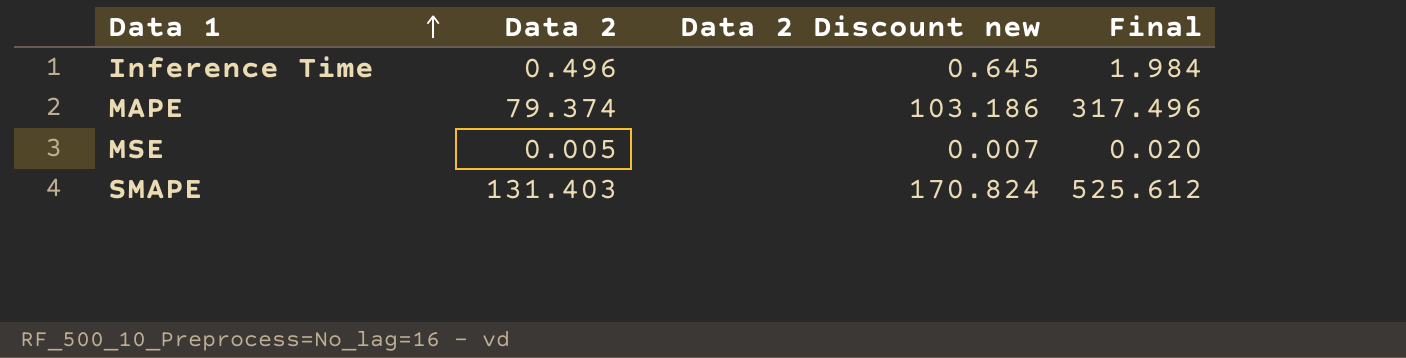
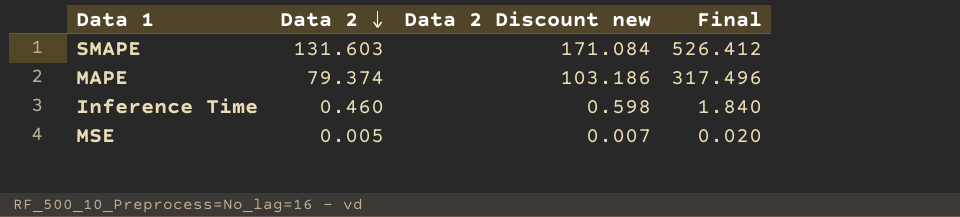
row order: Data 1 ascending -> Data 2 descending
SMAPE | Data 2: 131.403 -> 131.603
SMAPE | Data 2 Discount new: 170.824 -> 171.084
SMAPE | Final: 525.612 -> 526.412
Inference Time | Data 2: 0.496 -> 0.460
Inference Time | Data 2 Discount new: 0.645 -> 0.598
Inference Time | Final: 1.984 -> 1.840

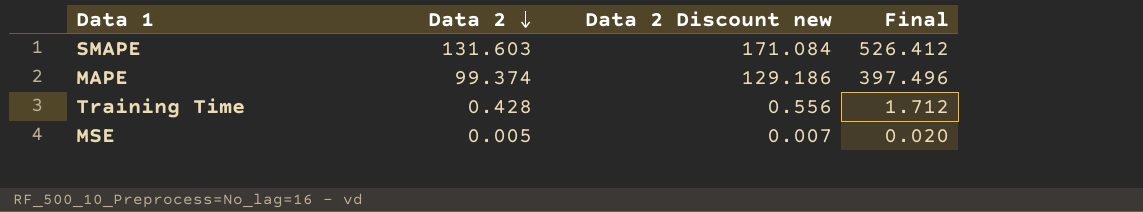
row Inference Time: 0.460 | 0.598 | 1.840 -> none
MAPE | Data 2: 79.374 -> 99.374
MAPE | Data 2 Discount new: 103.186 -> 129.186
MAPE | Final: 317.496 -> 397.496
row Training Time: none -> 0.428 | 0.556 | 1.712

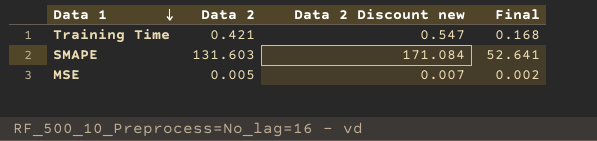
row order: Data 2 descending -> Data 1 descending
column Final | formula: [Data 2] * 4 -> [Data 2] * 0.4
row MAPE: 99.374 | 129.186 | 397.496 -> none
Training Time | Data 2: 0.428 -> 0.421
Training Time | Data 2 Discount new: 0.556 -> 0.547

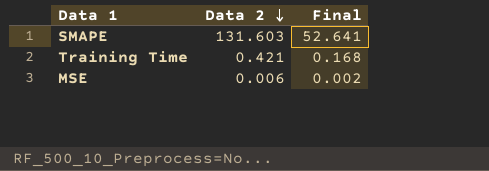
row order: Data 1 descending -> Data 2 descending
column Data 2 Discount new | formula: [Data 2] * 1.3 -> none
MSE | Data 2: 0.005 -> 0.006

